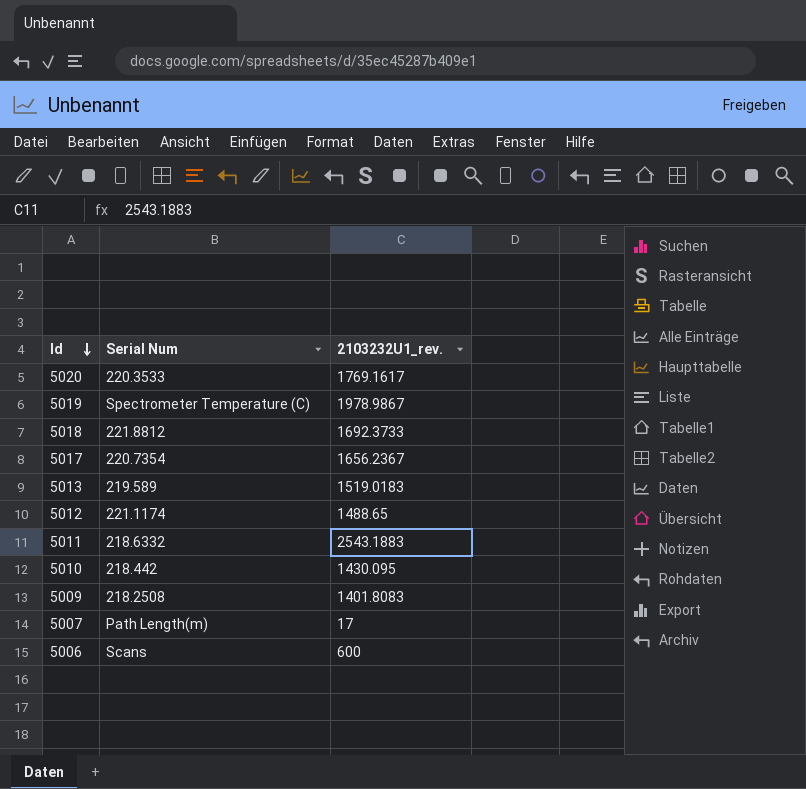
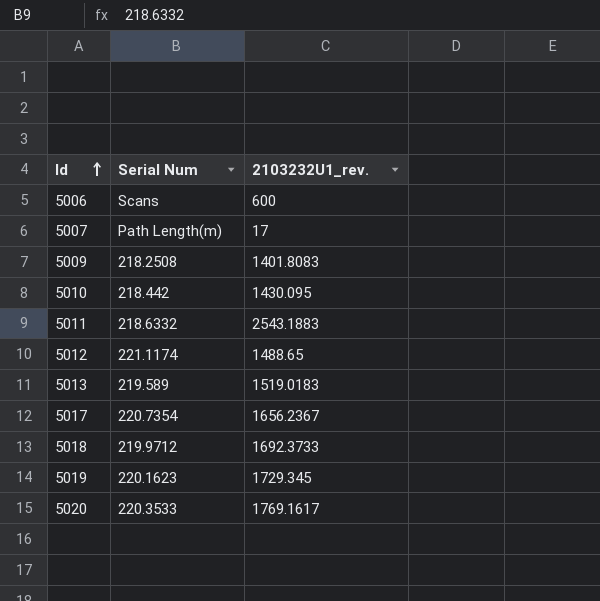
row order: Id descending -> Id ascending
5018 | Serial Num: 221.8812 -> 219.9712
5019 | Serial Num: Spectrometer Temperature (C) -> 220.1623
5019 | 2103232U1_rev.: 1978.9867 -> 1729.345

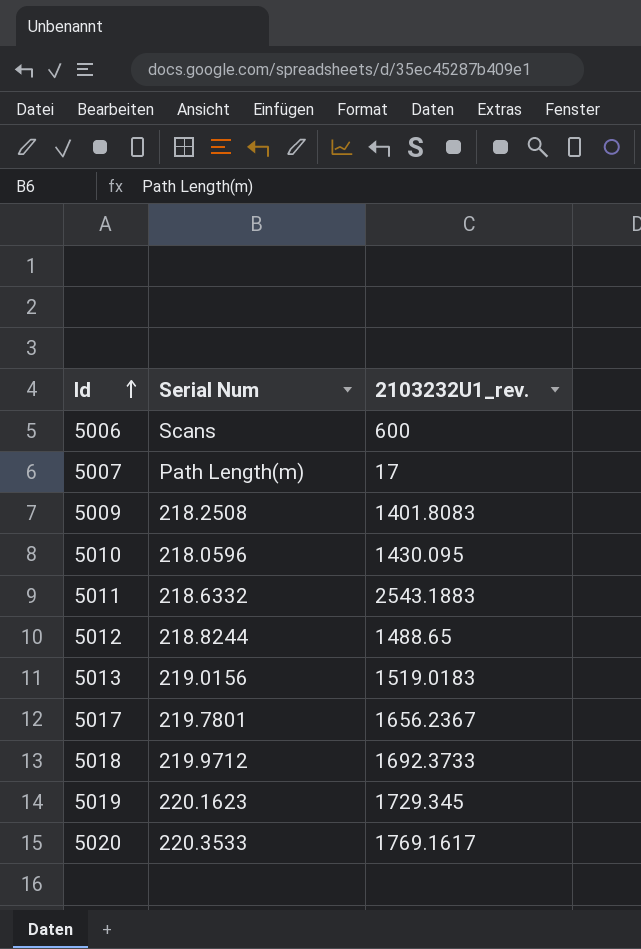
5010 | Serial Num: 218.442 -> 218.0596
5012 | Serial Num: 221.1174 -> 218.8244
5013 | Serial Num: 219.589 -> 219.0156
5017 | Serial Num: 220.7354 -> 219.7801

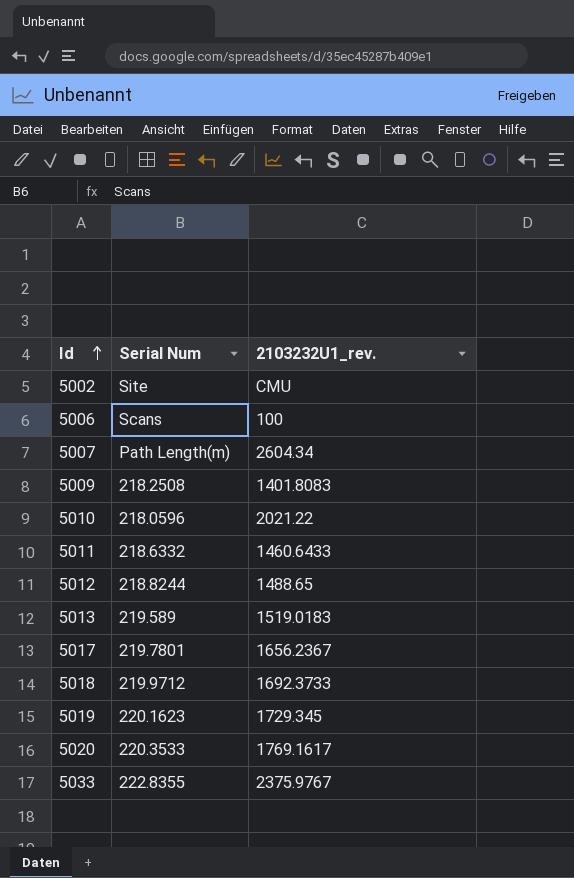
row 5002: none -> Site | CMU
5006 | 2103232U1_rev.: 600 -> 100
5007 | 2103232U1_rev.: 17 -> 2604.34
5010 | 2103232U1_rev.: 1430.095 -> 2021.22
5011 | 2103232U1_rev.: 2543.1883 -> 1460.6433
5013 | Serial Num: 219.0156 -> 219.589
row 5033: none -> 222.8355 | 2375.9767

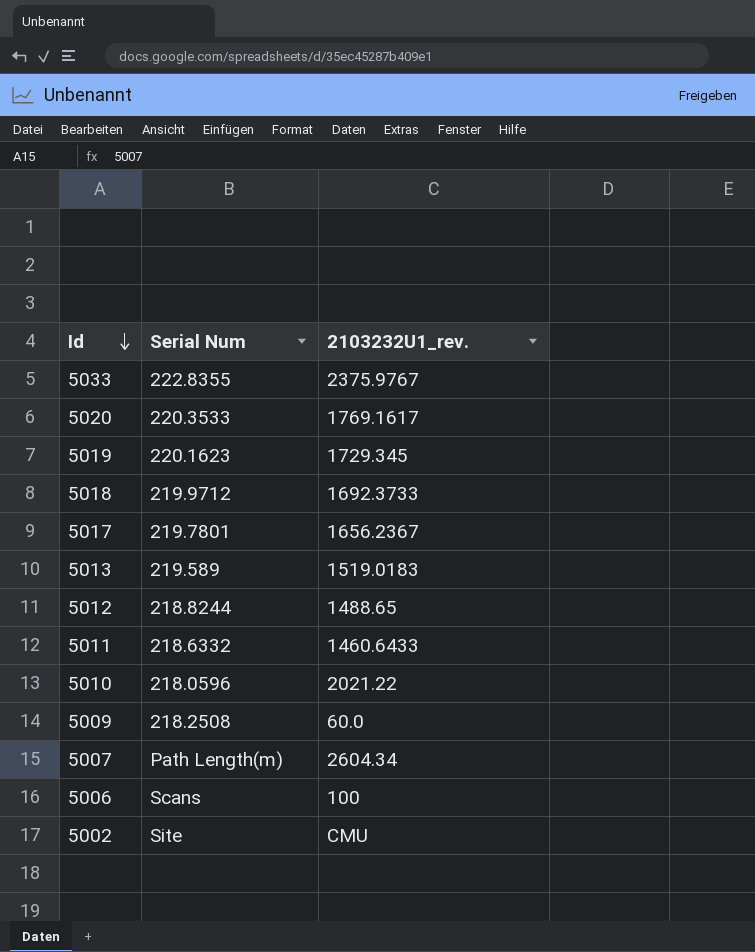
row order: Id ascending -> Id descending
5009 | 2103232U1_rev.: 1401.8083 -> 60.0

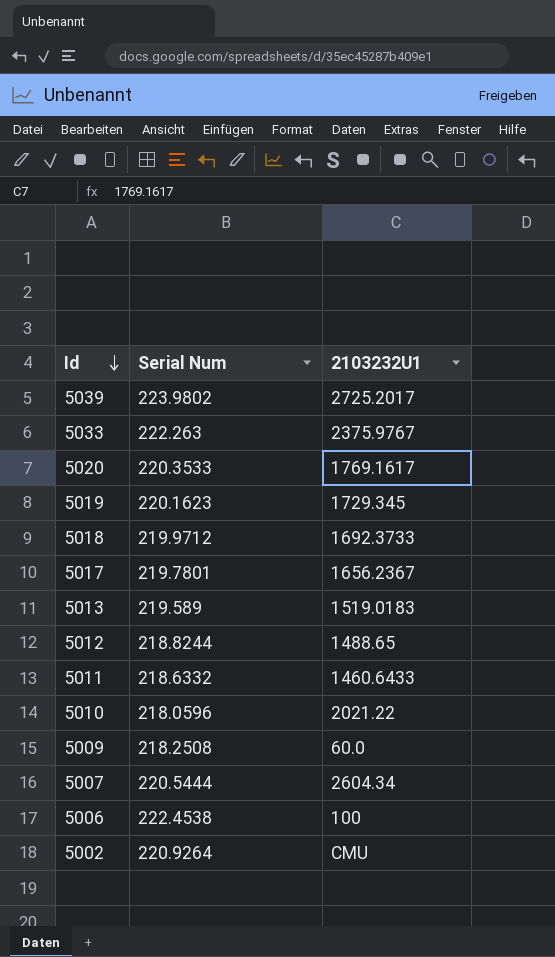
column name: 2103232U1_rev. -> 2103232U1
row 5039: none -> 223.9802 | 2725.2017
5033 | Serial Num: 222.8355 -> 222.263
5007 | Serial Num: Path Length(m) -> 220.5444
5006 | Serial Num: Scans -> 222.4538
5002 | Serial Num: Site -> 220.9264

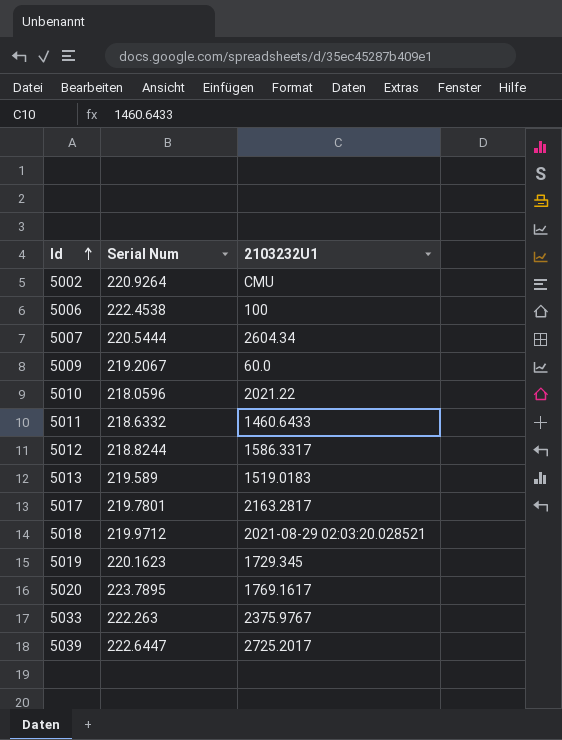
row order: Id descending -> Id ascending
5009 | Serial Num: 218.2508 -> 219.2067
5012 | 2103232U1: 1488.65 -> 1586.3317
5017 | 2103232U1: 1656.2367 -> 2163.2817
5018 | 2103232U1: 1692.3733 -> 2021-08-29 02:03:20.028521
5020 | Serial Num: 220.3533 -> 223.7895
5039 | Serial Num: 223.9802 -> 222.6447

